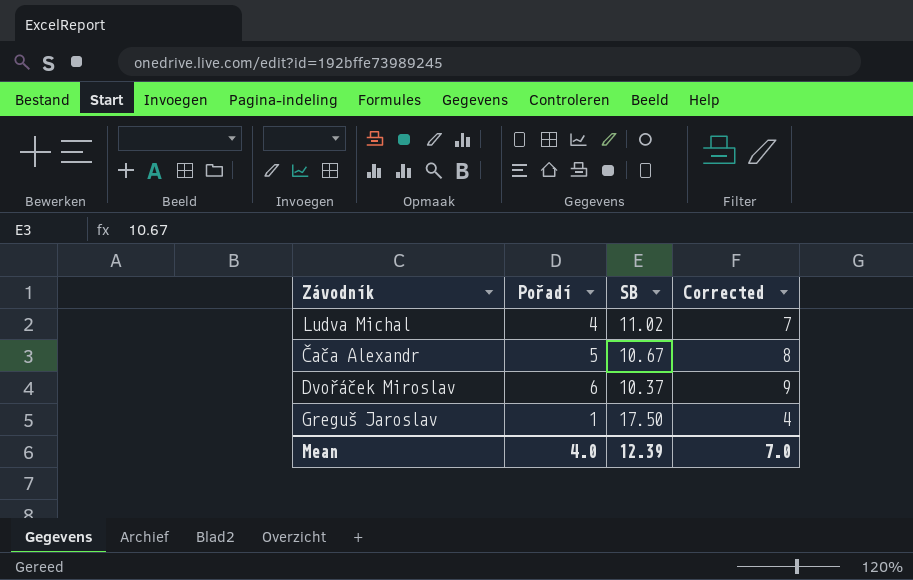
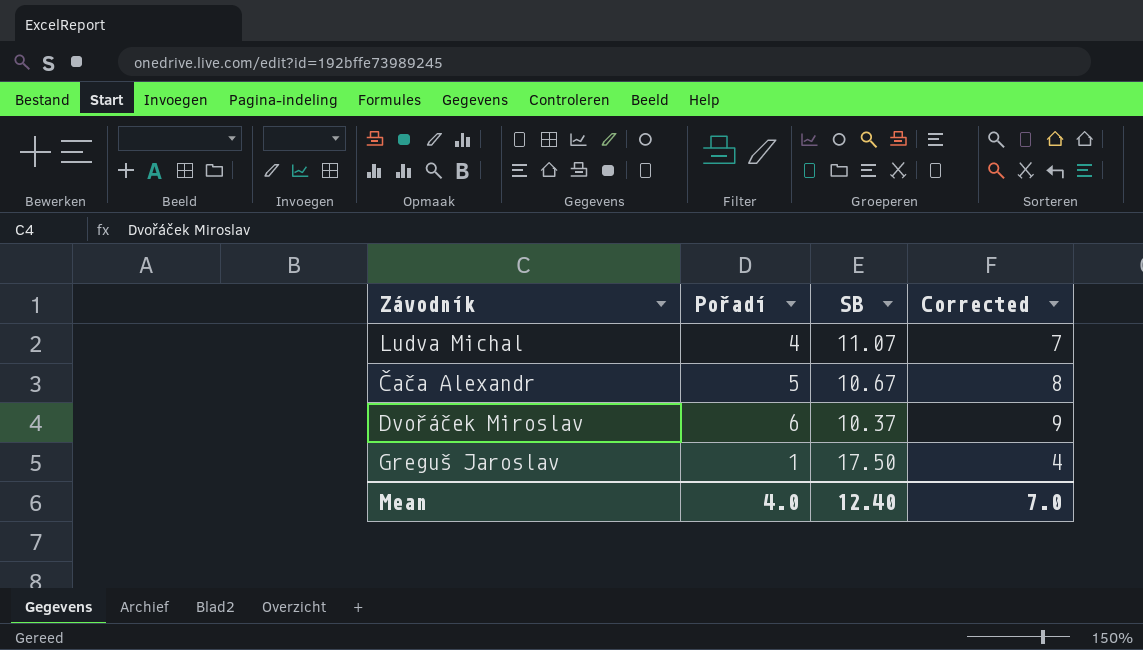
Ludva Michal | SB: 11.02 -> 11.07
Mean | SB: 12.39 -> 12.40

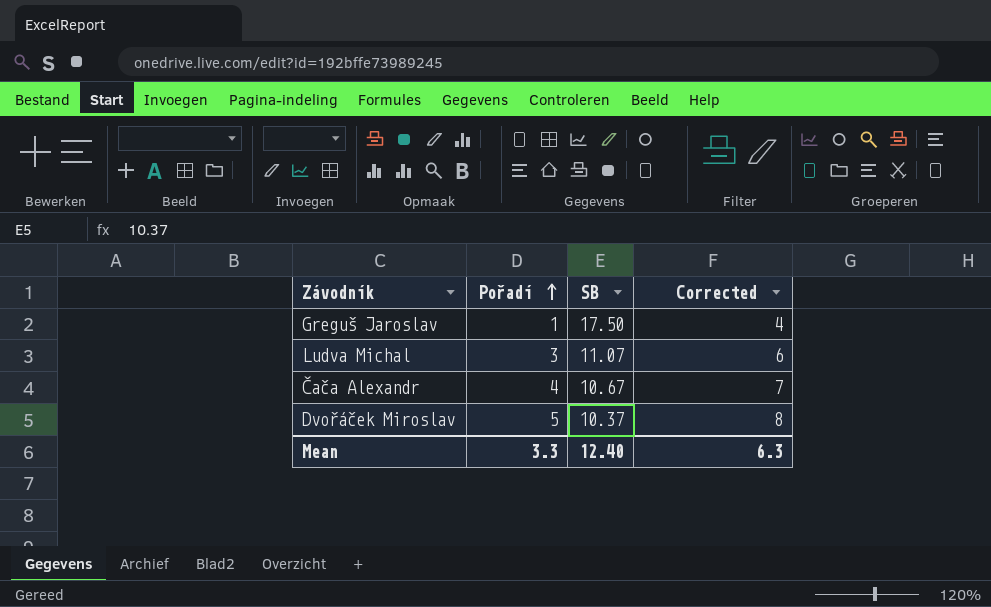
row order: none -> Pořadí ascending
Ludva Michal | Pořadí: 4 -> 3
Ludva Michal | Corrected: 7 -> 6
Čača Alexandr | Pořadí: 5 -> 4
Čača Alexandr | Corrected: 8 -> 7
Dvořáček Miroslav | Pořadí: 6 -> 5
Dvořáček Miroslav | Corrected: 9 -> 8
Mean | Pořadí: 4.0 -> 3.3
Mean | Corrected: 7.0 -> 6.3

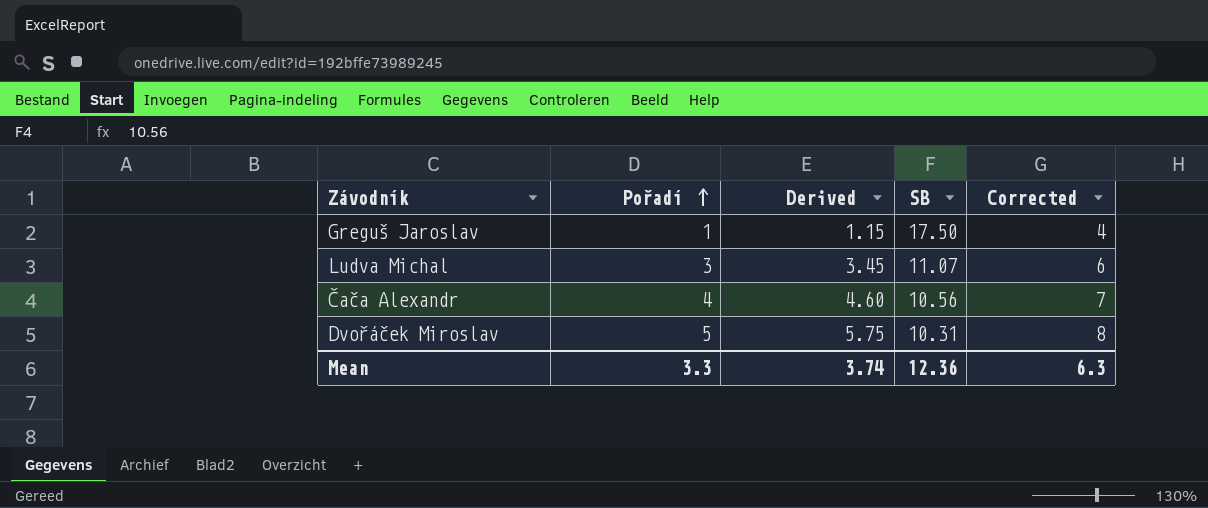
column Derived | formula: none -> [Pořadí] * 1.15
Čača Alexandr | SB: 10.67 -> 10.56
Dvořáček Miroslav | SB: 10.37 -> 10.31
Mean | SB: 12.40 -> 12.36

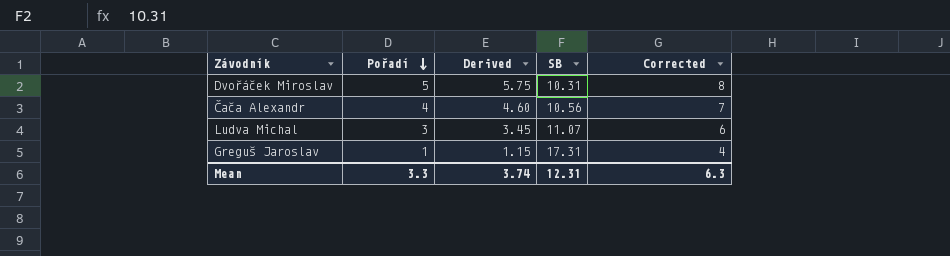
row order: Pořadí ascending -> Pořadí descending
Greguš Jaroslav | SB: 17.50 -> 17.31
Mean | SB: 12.36 -> 12.31

